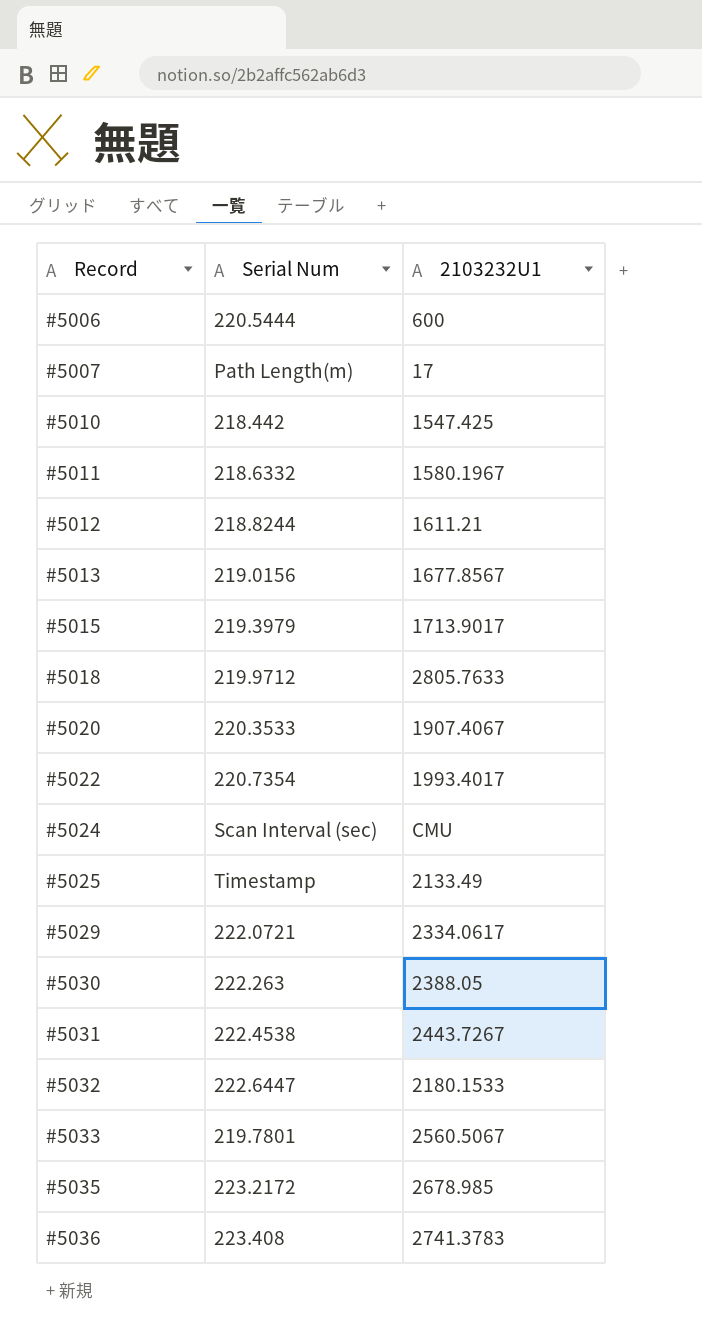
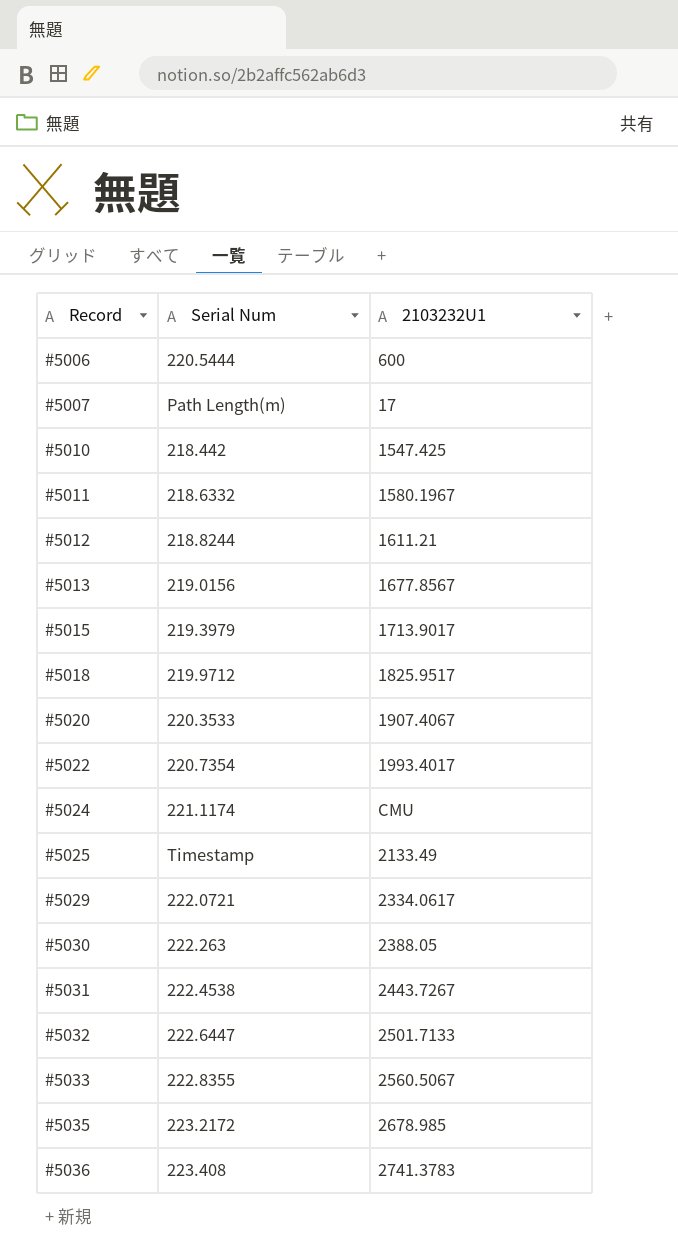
#5018 | 2103232U1: 2805.7633 -> 1825.9517
#5024 | Serial Num: Scan Interval (sec) -> 221.1174
#5032 | 2103232U1: 2180.1533 -> 2501.7133
#5033 | Serial Num: 219.7801 -> 222.8355

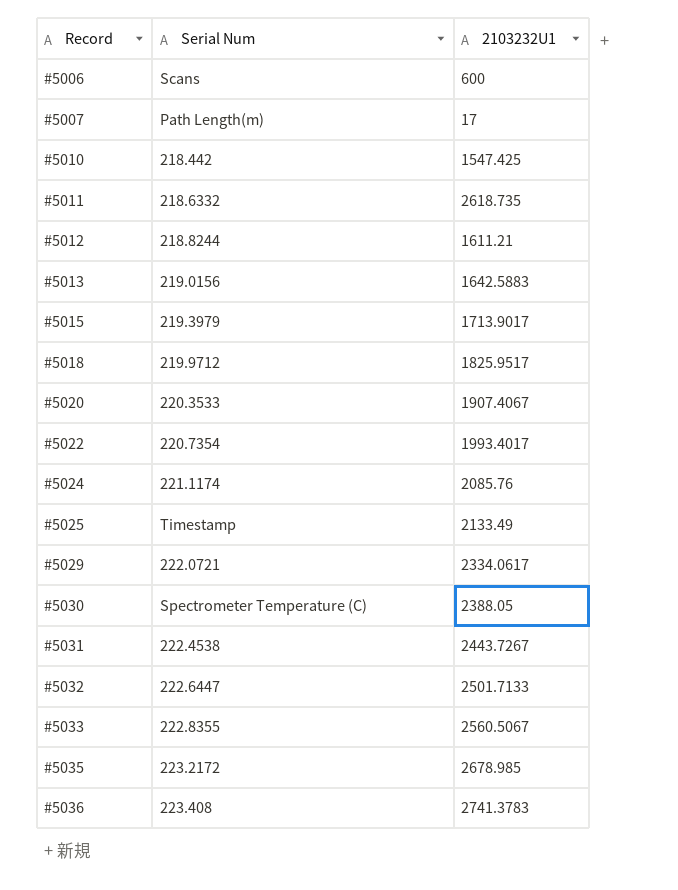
#5006 | Serial Num: 220.5444 -> Scans
#5011 | 2103232U1: 1580.1967 -> 2618.735
#5013 | 2103232U1: 1677.8567 -> 1642.5883
#5024 | 2103232U1: CMU -> 2085.76
#5030 | Serial Num: 222.263 -> Spectrometer Temperature (C)

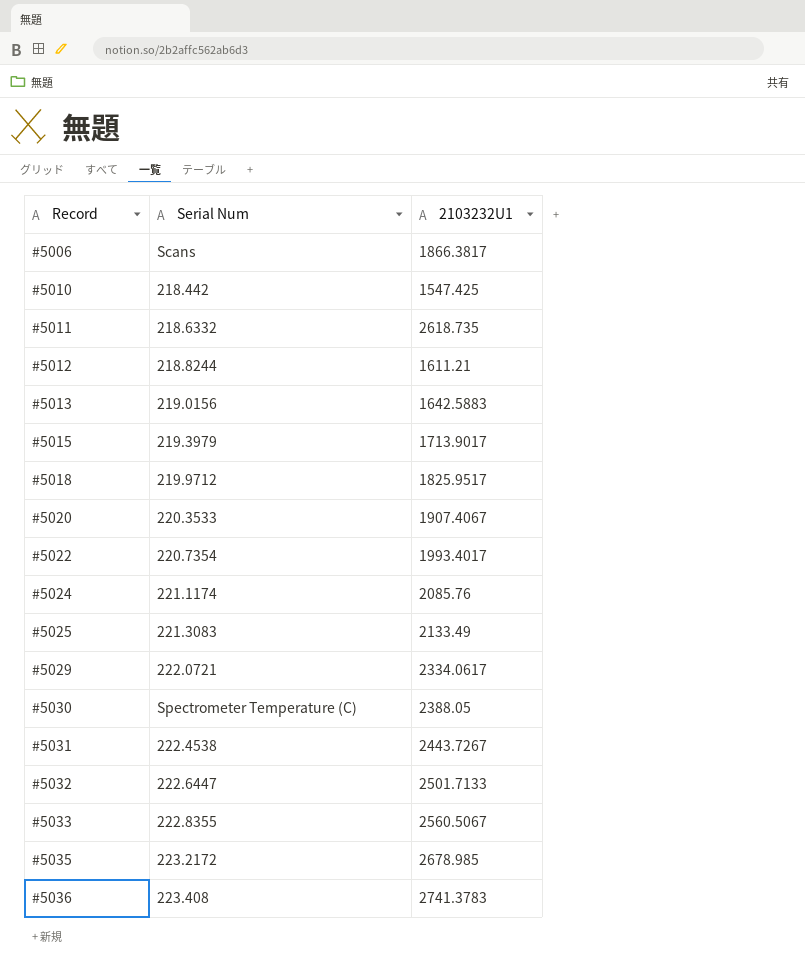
row #5007: Path Length(m) | 17 -> none
#5006 | 2103232U1: 600 -> 1866.3817
#5025 | Serial Num: Timestamp -> 221.3083

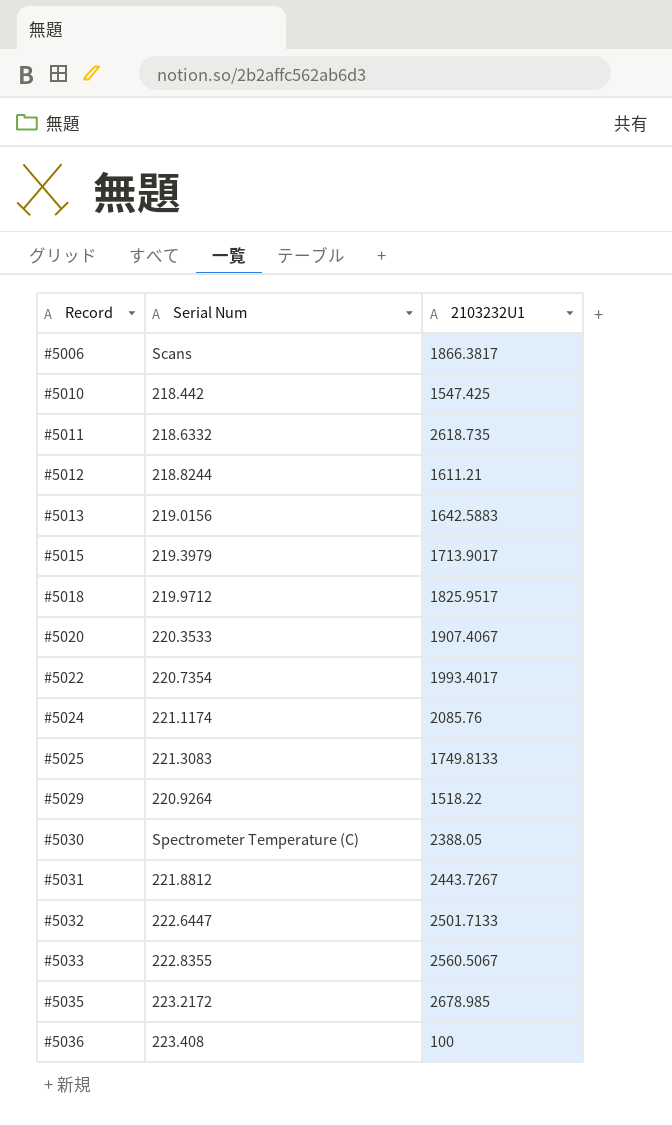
#5025 | 2103232U1: 2133.49 -> 1749.8133
#5029 | Serial Num: 222.0721 -> 220.9264
#5029 | 2103232U1: 2334.0617 -> 1518.22
#5031 | Serial Num: 222.4538 -> 221.8812
#5036 | 2103232U1: 2741.3783 -> 100

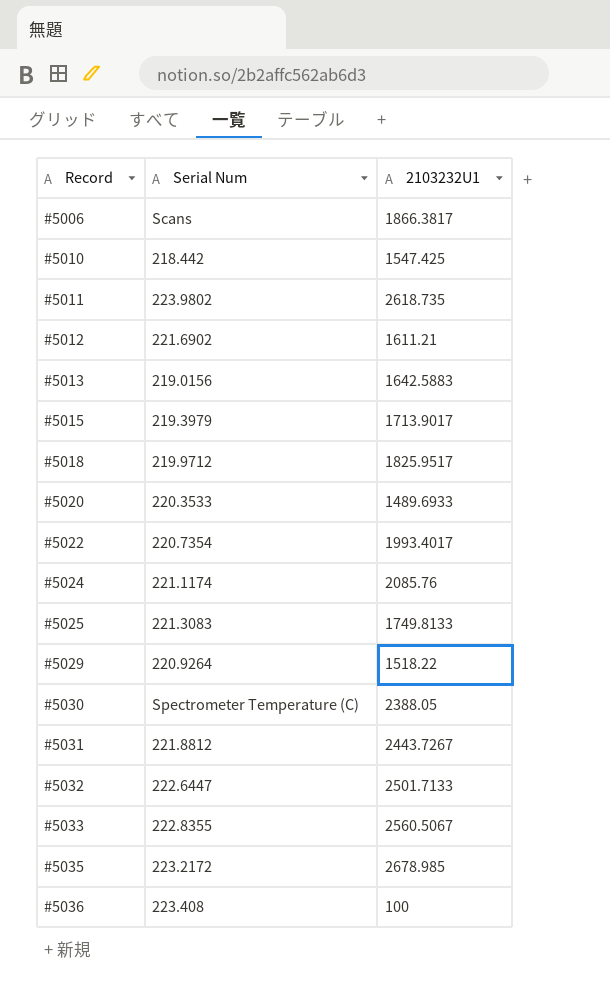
#5011 | Serial Num: 218.6332 -> 223.9802
#5012 | Serial Num: 218.8244 -> 221.6902
#5020 | 2103232U1: 1907.4067 -> 1489.6933

